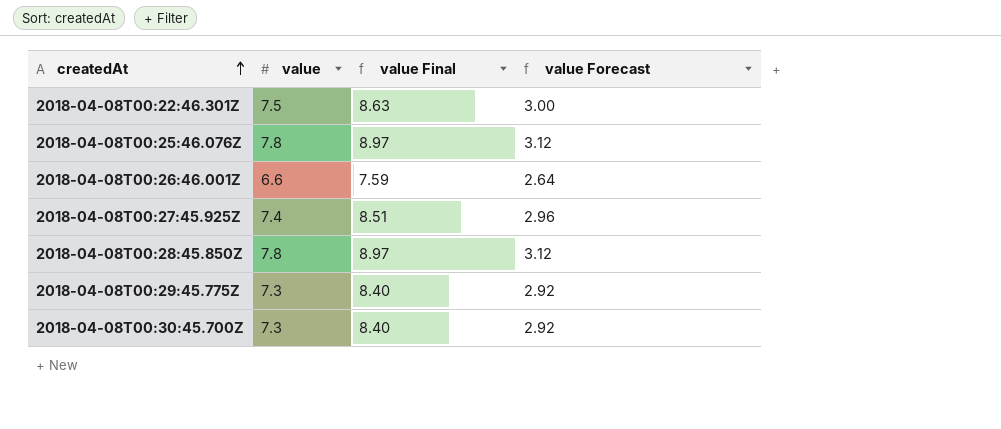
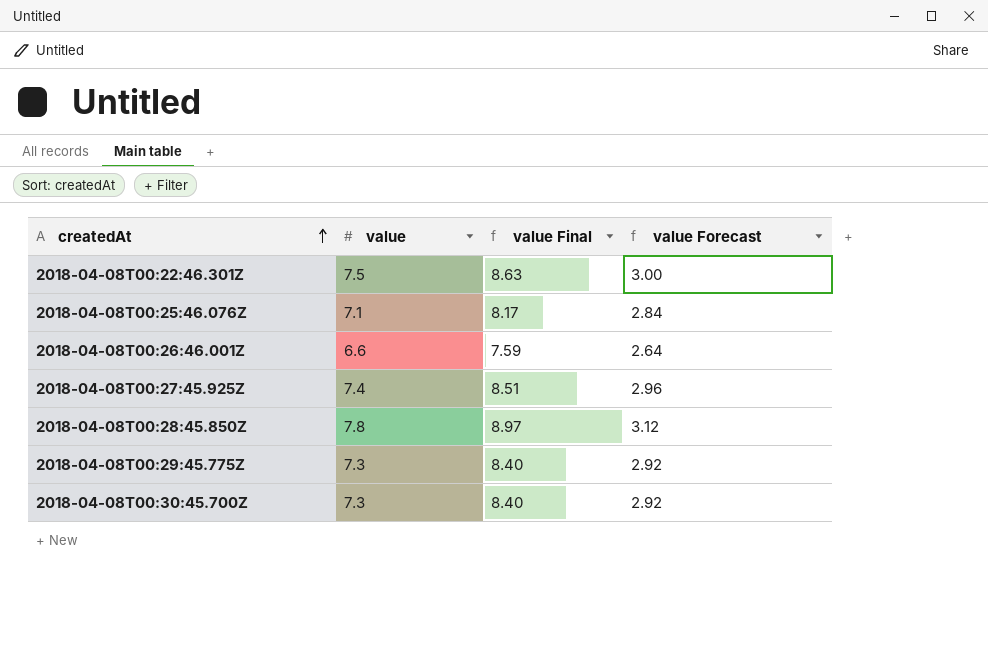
2018-04-08T00:25:46.076Z | value: 7.8 -> 7.1
2018-04-08T00:25:46.076Z | value Final: 8.97 -> 8.17
2018-04-08T00:25:46.076Z | value Forecast: 3.12 -> 2.84

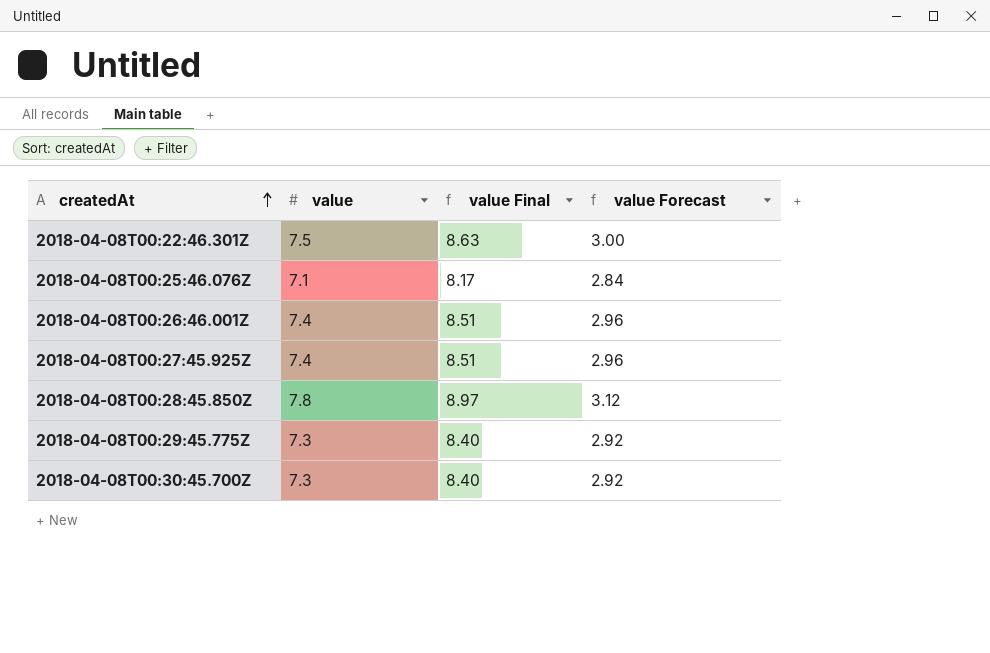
2018-04-08T00:26:46.001Z | value: 6.6 -> 7.4
2018-04-08T00:26:46.001Z | value Final: 7.59 -> 8.51
2018-04-08T00:26:46.001Z | value Forecast: 2.64 -> 2.96

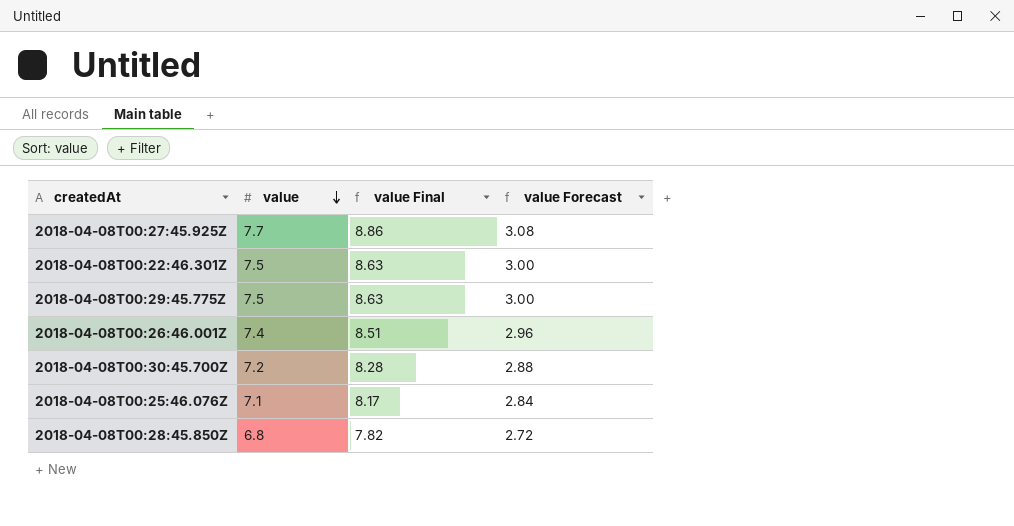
row order: createdAt ascending -> value descending
2018-04-08T00:27:45.925Z | value: 7.4 -> 7.7
2018-04-08T00:27:45.925Z | value Final: 8.51 -> 8.86
2018-04-08T00:27:45.925Z | value Forecast: 2.96 -> 3.08
2018-04-08T00:29:45.775Z | value: 7.3 -> 7.5
2018-04-08T00:29:45.775Z | value Final: 8.40 -> 8.63
2018-04-08T00:29:45.775Z | value Forecast: 2.92 -> 3.00
2018-04-08T00:30:45.700Z | value: 7.3 -> 7.2
2018-04-08T00:30:45.700Z | value Final: 8.40 -> 8.28
2018-04-08T00:30:45.700Z | value Forecast: 2.92 -> 2.88
2018-04-08T00:28:45.850Z | value: 7.8 -> 6.8
2018-04-08T00:28:45.850Z | value Final: 8.97 -> 7.82
2018-04-08T00:28:45.850Z | value Forecast: 3.12 -> 2.72

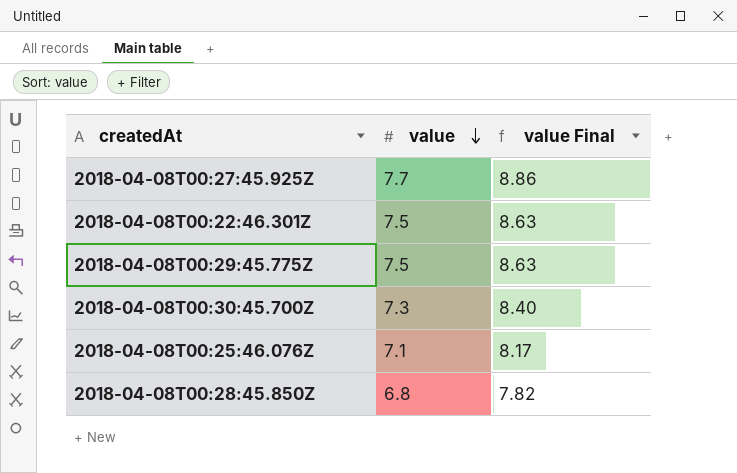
column value Forecast | formula: [value] * 0.4 -> none
row 2018-04-08T00:26:46.001Z: 7.4 | 8.51 | 2.96 -> none
2018-04-08T00:30:45.700Z | value: 7.2 -> 7.3
2018-04-08T00:30:45.700Z | value Final: 8.28 -> 8.40

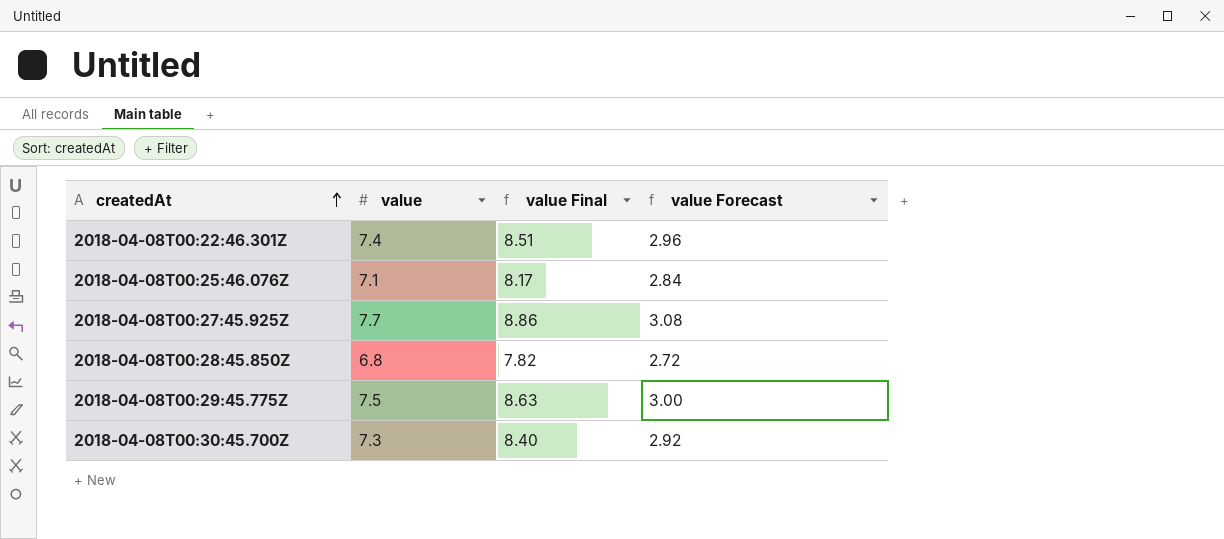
row order: value descending -> createdAt ascending
column value Forecast | formula: none -> [value] * 0.4
2018-04-08T00:22:46.301Z | value: 7.5 -> 7.4
2018-04-08T00:22:46.301Z | value Final: 8.63 -> 8.51

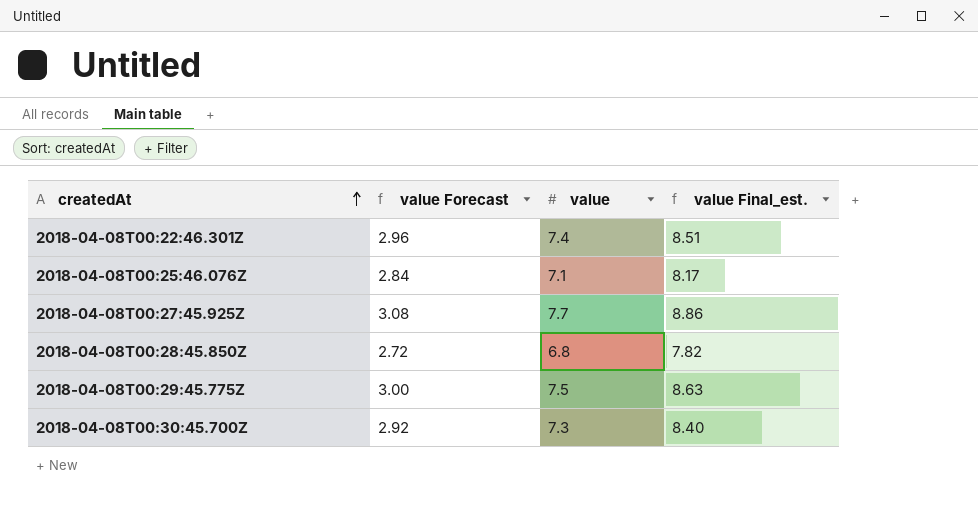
column value Forecast | position: 4 -> 2
column name: value Final -> value Final_est.

